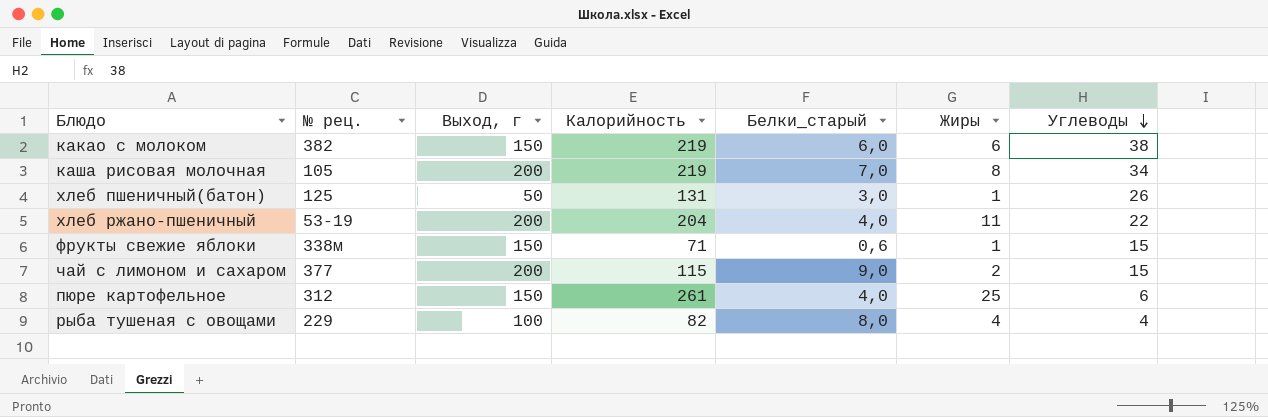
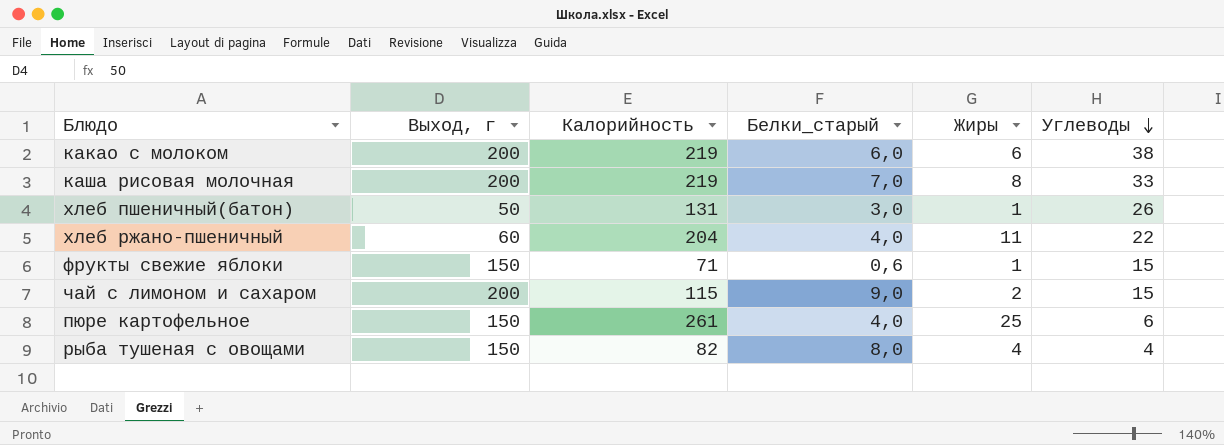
column № рец. | position: 2 -> none
какао с молоком | Выход, г: 150 -> 200
каша рисовая молочная | Углеводы: 34 -> 33
хлеб ржано-пшеничный | Выход, г: 200 -> 60
рыба тушеная с овощами | Выход, г: 100 -> 150

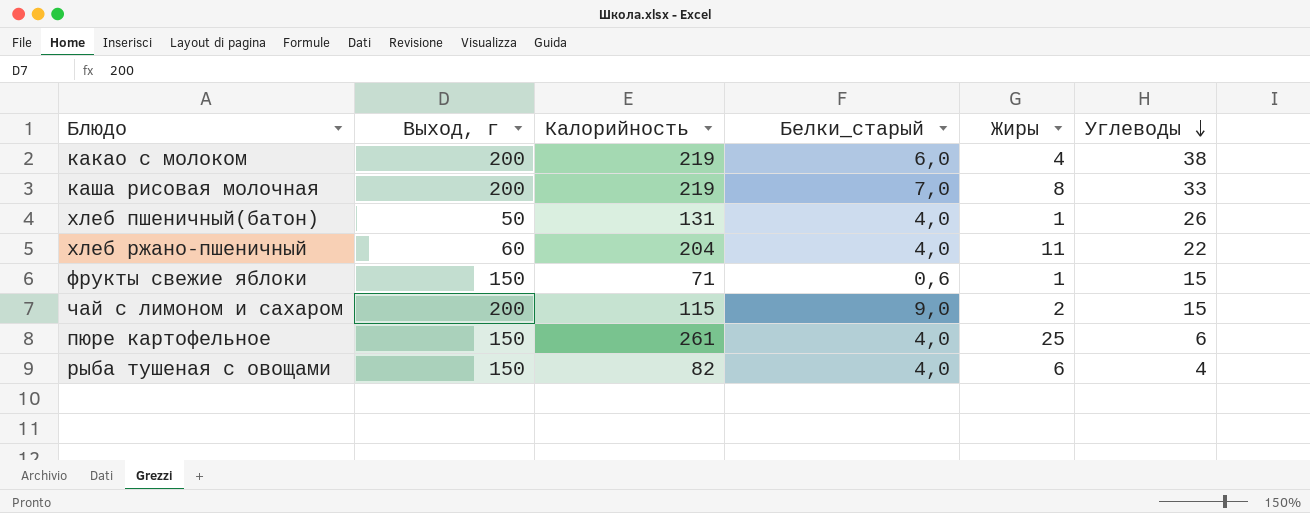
какао с молоком | Жиры: 6 -> 4
хлеб пшеничный(батон) | Белки_старый: 3,0 -> 4,0
рыба тушеная с овощами | Белки_старый: 8,0 -> 4,0
рыба тушеная с овощами | Жиры: 4 -> 6

